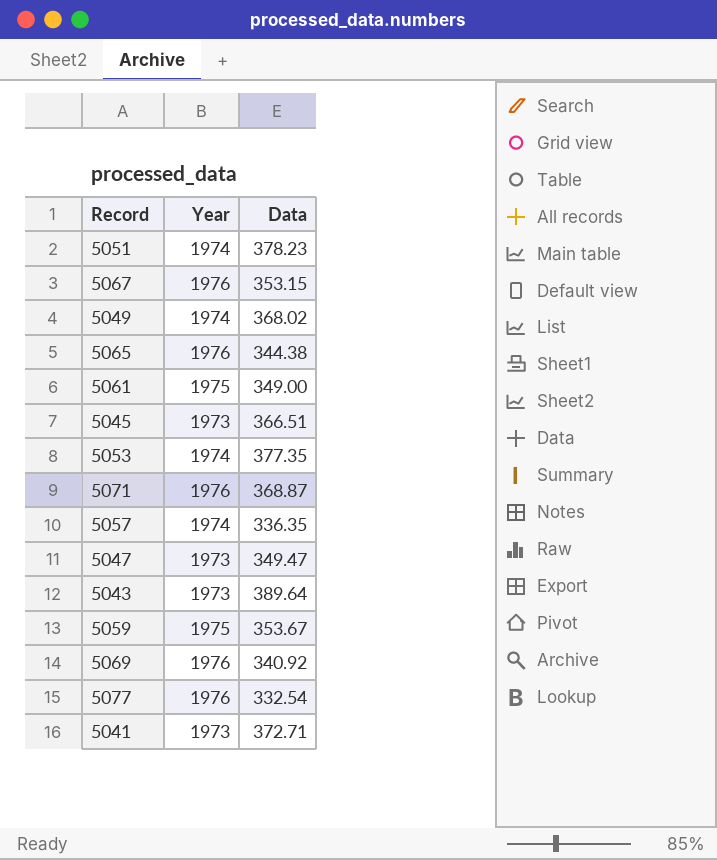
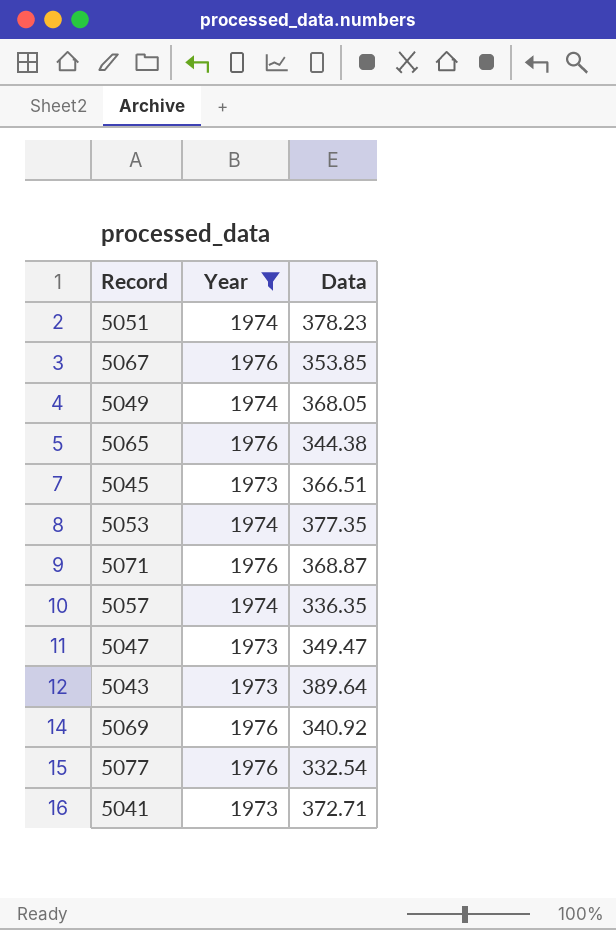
filter: none -> Year != 1975
5067 | Data: 353.15 -> 353.85
5049 | Data: 368.02 -> 368.05

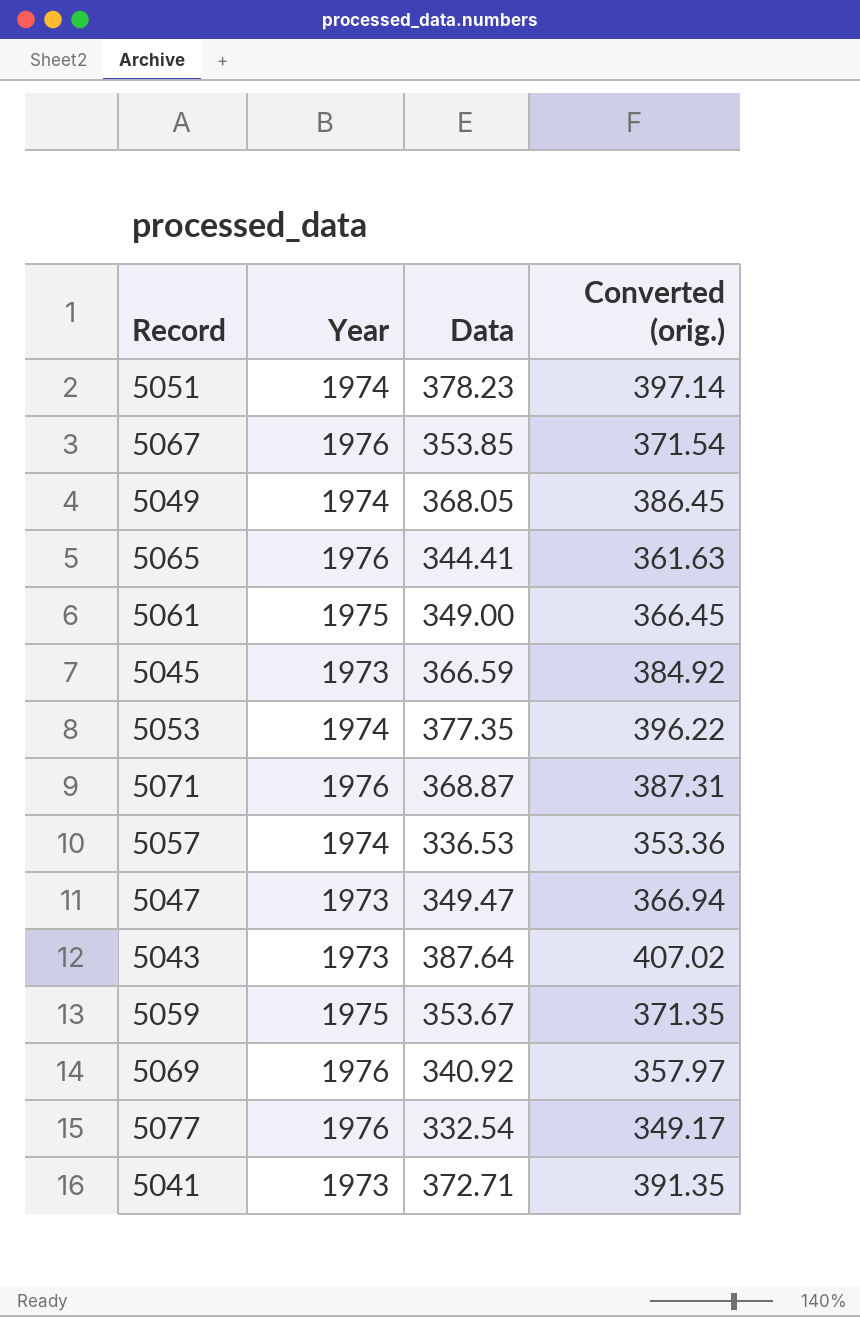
filter: Year != 1975 -> none
column Converted (orig.) | formula: none -> [Data] * 1.05
5065 | Data: 344.38 -> 344.41
5045 | Data: 366.51 -> 366.59
5057 | Data: 336.35 -> 336.53
5043 | Data: 389.64 -> 387.64

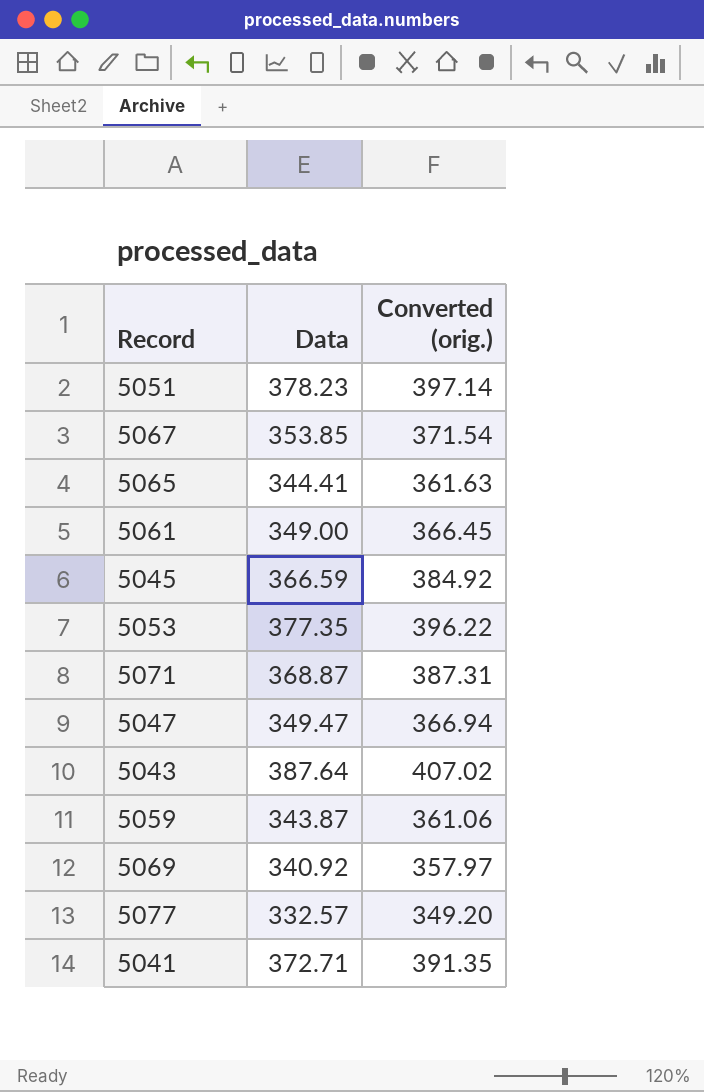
column Year | position: 2 -> none
row 5049: 1974 | 368.05 | 386.45 -> none
row 5057: 1974 | 336.53 | 353.36 -> none
5059 | Data: 353.67 -> 343.87
5059 | Converted (orig.): 371.35 -> 361.06
5077 | Data: 332.54 -> 332.57
5077 | Converted (orig.): 349.17 -> 349.20

